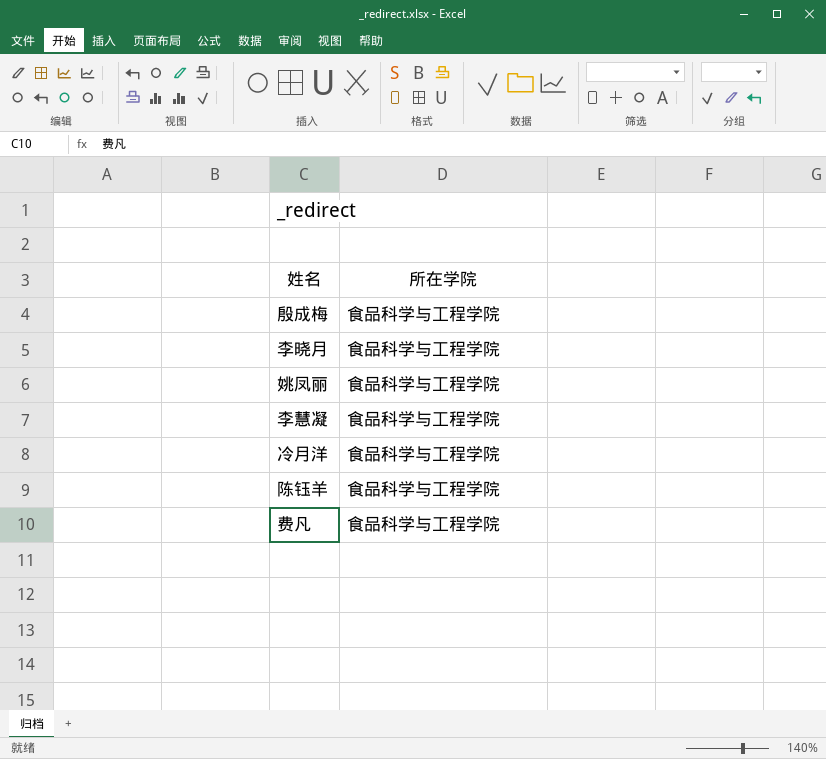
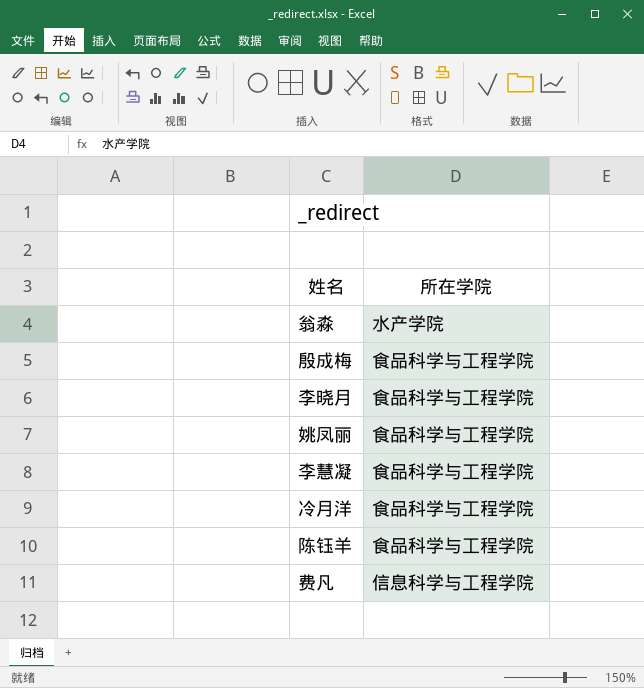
row 翁淼: none -> 水产学院
费凡 | 所在学院: 食品科学与工程学院 -> 信息科学与工程学院

